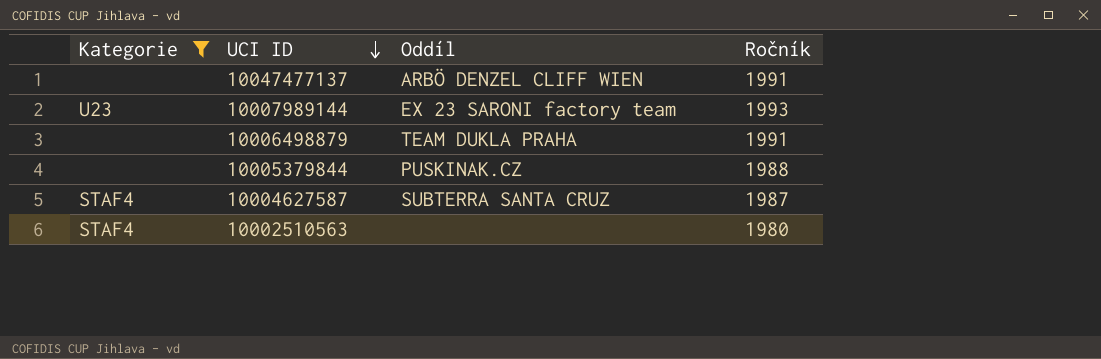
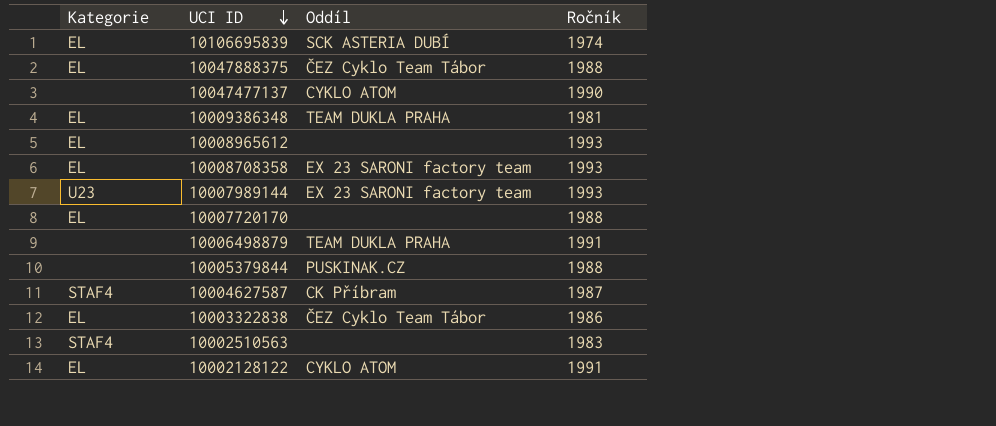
filter: Kategorie != EL -> none
10047477137 | Oddíl: ARBÖ DENZEL CLIFF WIEN -> CYKLO ATOM
10047477137 | Ročník: 1991 -> 1990
10004627587 | Oddíl: SUBTERRA SANTA CRUZ -> CK Příbram
10002510563 | Ročník: 1980 -> 1983

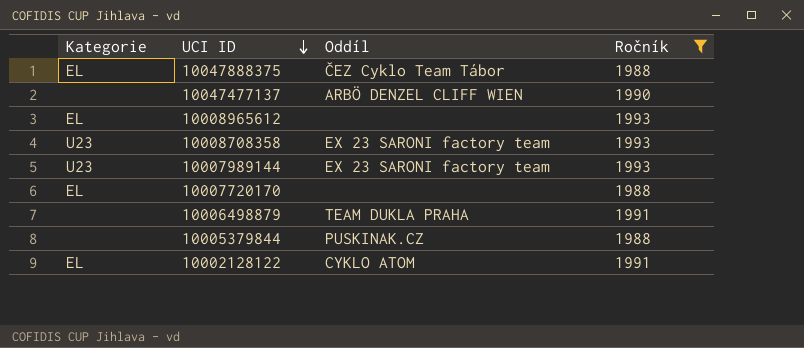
filter: none -> Ročník >= 1988
10047477137 | Oddíl: CYKLO ATOM -> ARBÖ DENZEL CLIFF WIEN
10008708358 | Kategorie: EL -> U23

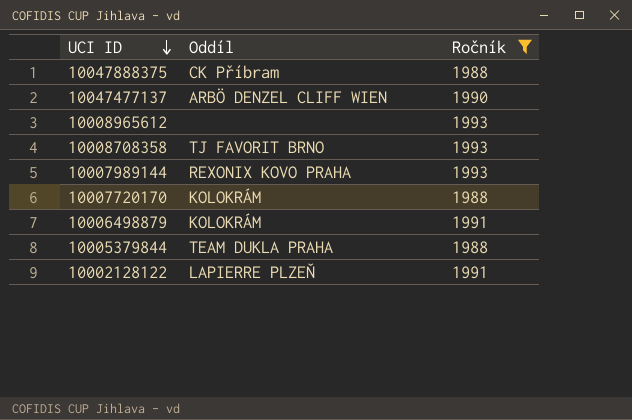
column Kategorie | position: 1 -> none
10047888375 | Oddíl: ČEZ Cyklo Team Tábor -> CK Příbram
10008708358 | Oddíl: EX 23 SARONI factory team -> TJ FAVORIT BRNO
10007989144 | Oddíl: EX 23 SARONI factory team -> REXONIX KOVO PRAHA
10007720170 | Oddíl: none -> KOLOKRÁM
10006498879 | Oddíl: TEAM DUKLA PRAHA -> KOLOKRÁM
10005379844 | Oddíl: PUSKINAK.CZ -> TEAM DUKLA PRAHA
10002128122 | Oddíl: CYKLO ATOM -> LAPIERRE PLZEŇ

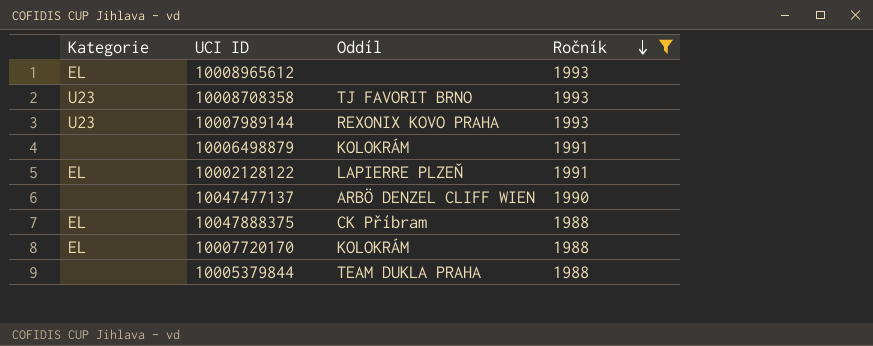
row order: UCI ID descending -> Ročník descending
column Kategorie | position: none -> 1

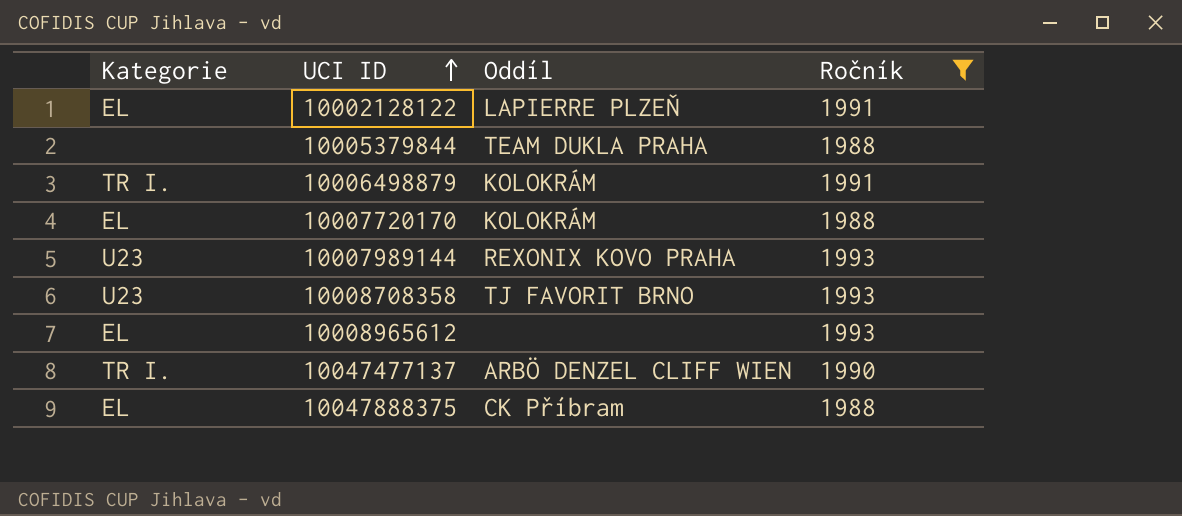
row order: Ročník descending -> UCI ID ascending
10006498879 | Kategorie: none -> TR I.
10047477137 | Kategorie: none -> TR I.

